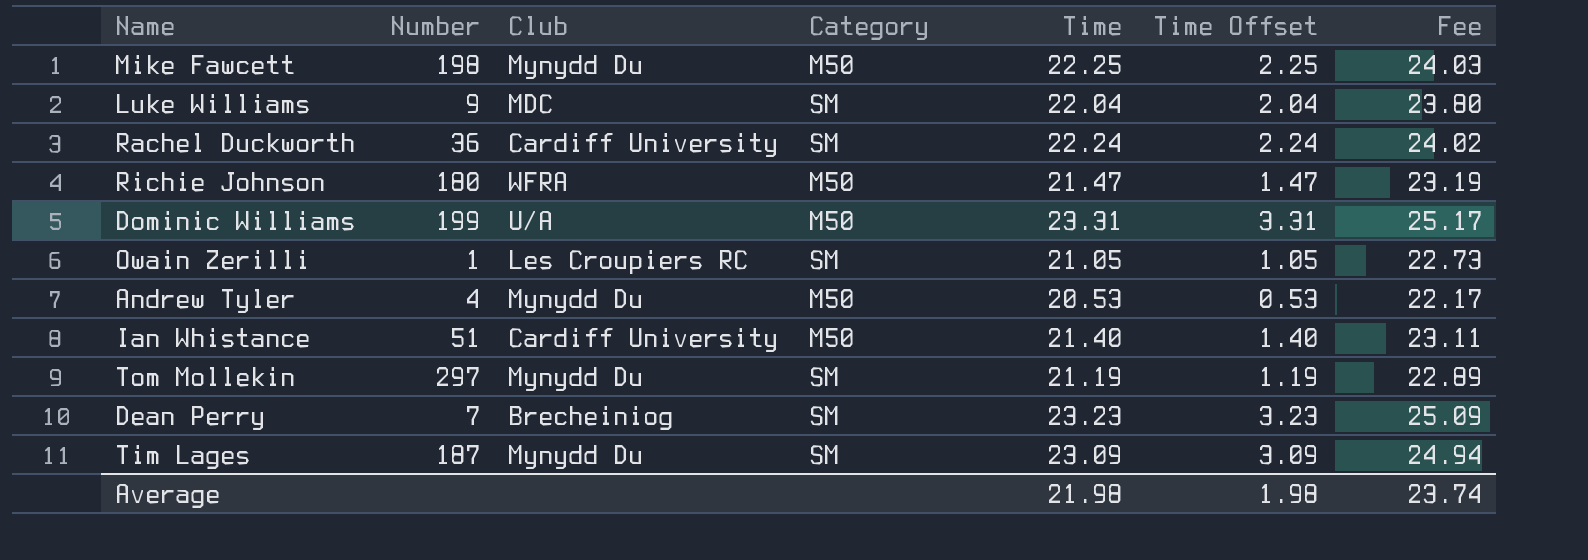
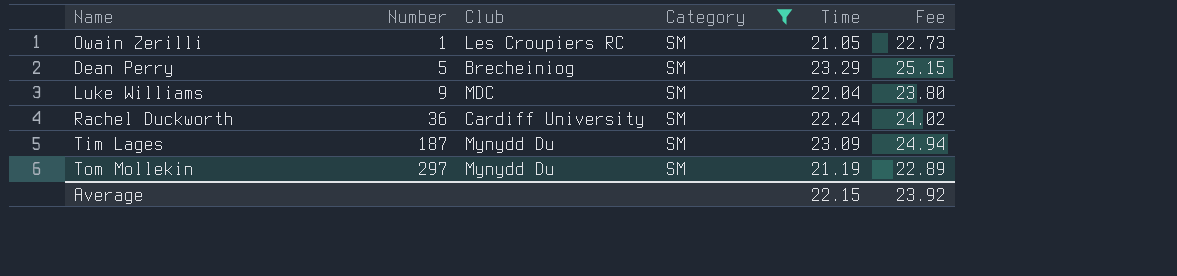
filter: none -> Category = SM
row order: none -> Number ascending
column Time Offset | formula: [Time] - 20 -> none
Dean Perry | Number: 7 -> 5
Dean Perry | Time: 23.23 -> 23.29
Dean Perry | Fee: 25.09 -> 25.15
Average | Time: 21.98 -> 22.15
Average | Fee: 23.74 -> 23.92

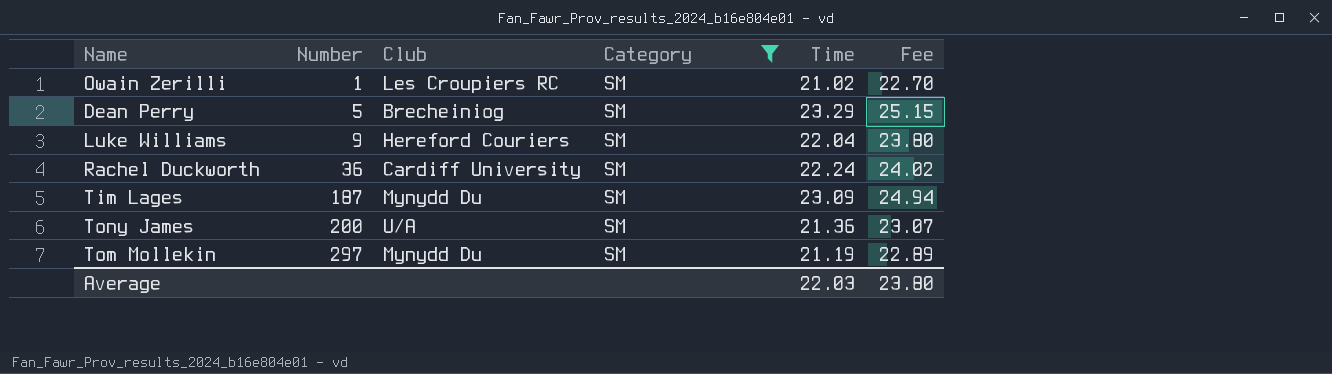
Owain Zerilli | Time: 21.05 -> 21.02
Owain Zerilli | Fee: 22.73 -> 22.70
Luke Williams | Club: MDC -> Hereford Couriers
row Tony James: none -> 200 | U/A | SM | 21.36 | 23.07
Average | Time: 22.15 -> 22.03
Average | Fee: 23.92 -> 23.80

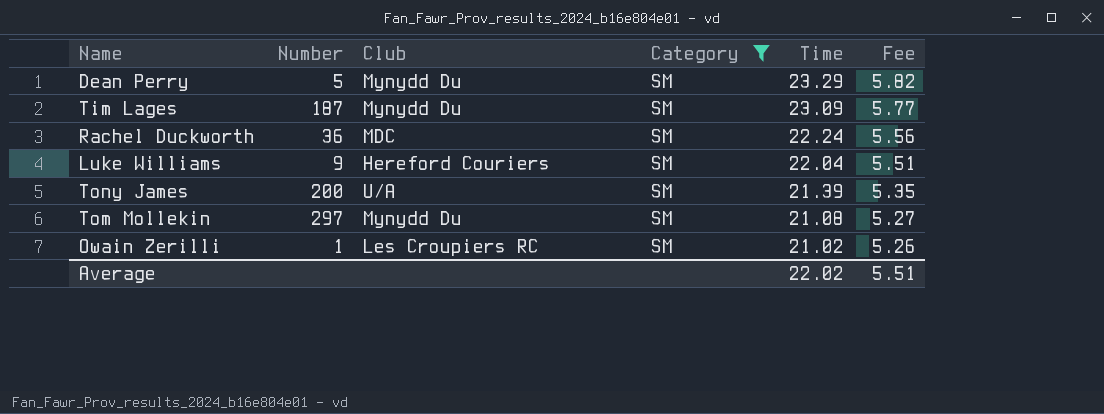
row order: Number ascending -> Time descending
column Fee | formula: [Time] * 1.08 -> [Time] * 0.25
Dean Perry | Club: Brecheiniog -> Mynydd Du
Rachel Duckworth | Club: Cardiff University -> MDC
Tony James | Time: 21.36 -> 21.39
Tom Mollekin | Time: 21.19 -> 21.08
Average | Time: 22.03 -> 22.02
Average | Fee: 23.80 -> 5.51

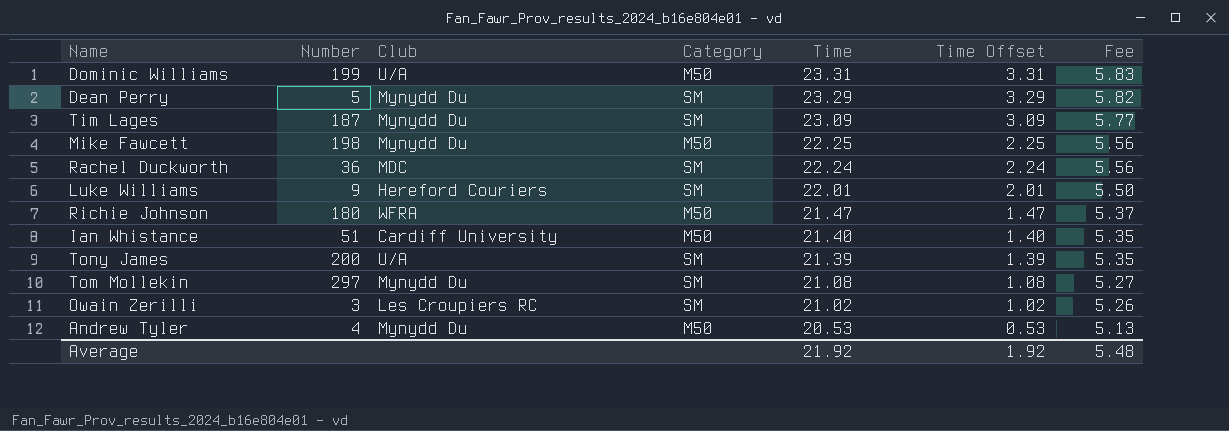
filter: Category = SM -> none
column Time Offset | formula: none -> [Time] - 20
Luke Williams | Time: 22.04 -> 22.01
Luke Williams | Fee: 5.51 -> 5.50
Owain Zerilli | Number: 1 -> 3
Average | Time: 22.02 -> 21.92
Average | Fee: 5.51 -> 5.48

